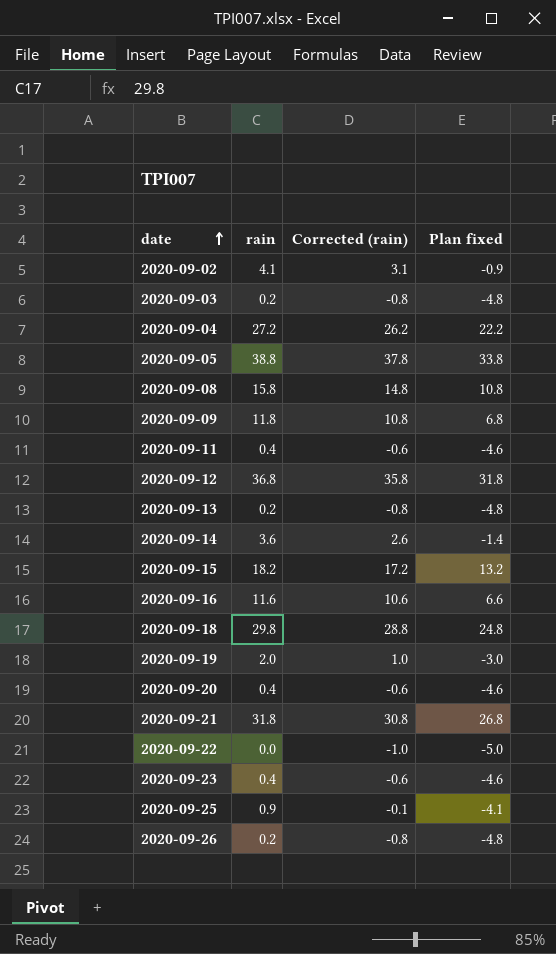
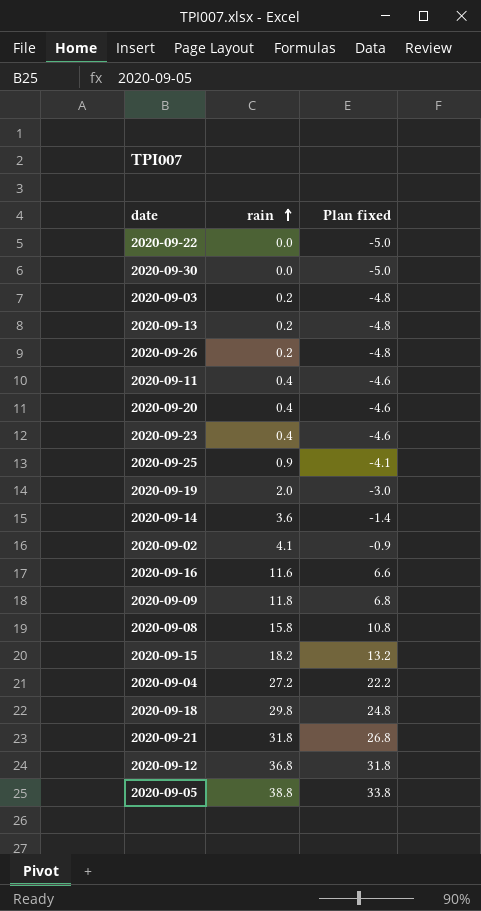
row order: date ascending -> rain ascending
column Corrected (rain) | formula: [rain] - 1 -> none
row 2020-09-30: none -> 0.0 | -5.0

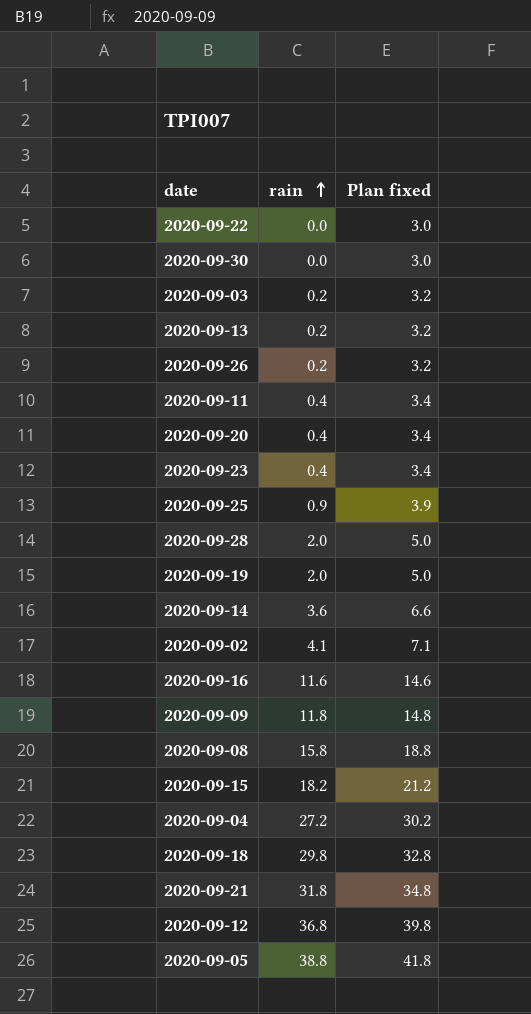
column Plan fixed | formula: [rain] - 5 -> [rain] + 3
row 2020-09-28: none -> 2.0 | 5.0

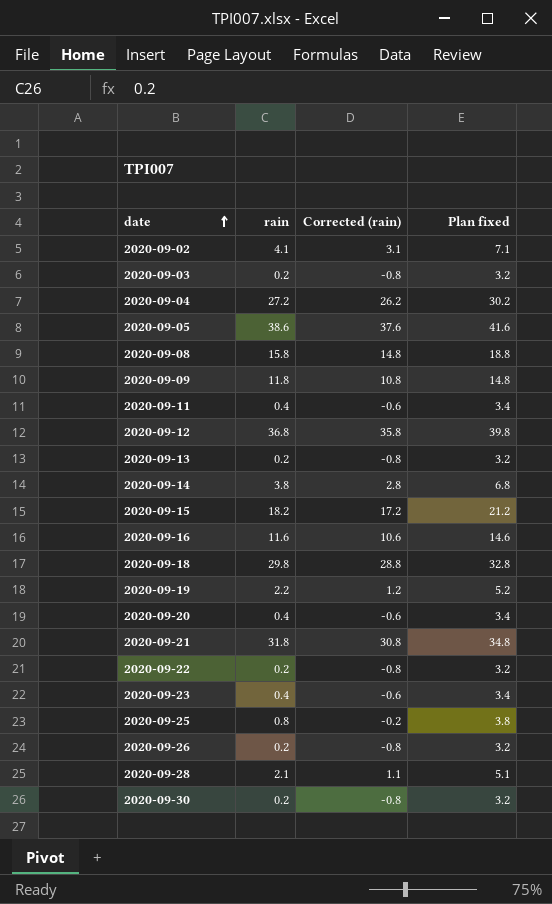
row order: rain ascending -> date ascending
column Corrected (rain) | formula: none -> [rain] - 1
2020-09-05 | rain: 38.8 -> 38.6
2020-09-05 | Plan fixed: 41.8 -> 41.6
2020-09-14 | rain: 3.6 -> 3.8
2020-09-14 | Plan fixed: 6.6 -> 6.8
2020-09-19 | rain: 2.0 -> 2.2
2020-09-19 | Plan fixed: 5.0 -> 5.2
2020-09-22 | rain: 0.0 -> 0.2
2020-09-22 | Plan fixed: 3.0 -> 3.2
2020-09-25 | rain: 0.9 -> 0.8
2020-09-25 | Plan fixed: 3.9 -> 3.8
2020-09-28 | rain: 2.0 -> 2.1
2020-09-28 | Plan fixed: 5.0 -> 5.1
2020-09-30 | rain: 0.0 -> 0.2
2020-09-30 | Plan fixed: 3.0 -> 3.2

